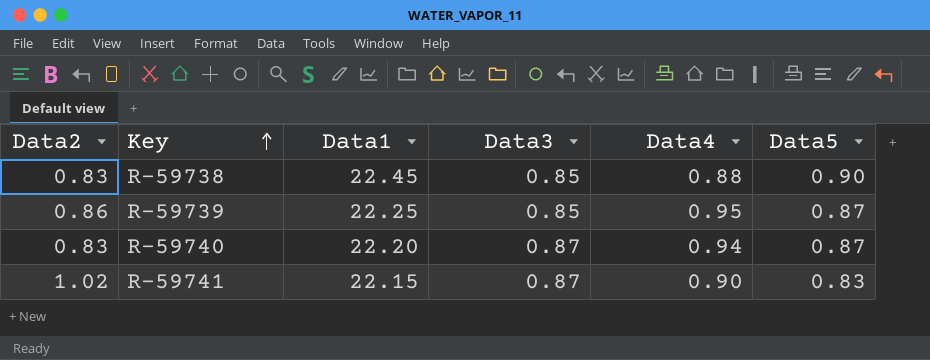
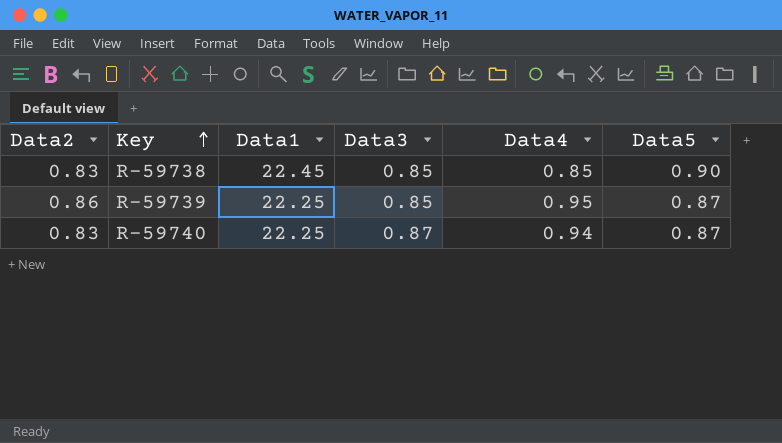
row R-59741: 1.02 | 22.15 | 0.87 | 0.90 | 0.83 -> none
R-59738 | Data4: 0.88 -> 0.85
R-59740 | Data1: 22.20 -> 22.25

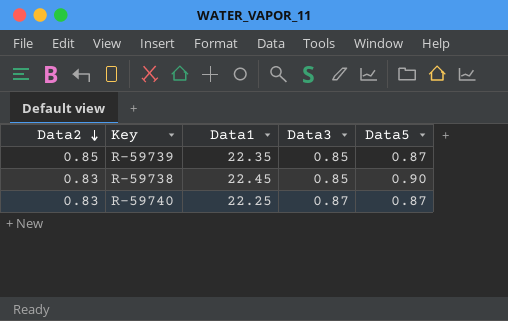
row order: Key ascending -> Data2 descending
column Data4 | position: 5 -> none
R-59739 | Data2: 0.86 -> 0.85
R-59739 | Data1: 22.25 -> 22.35

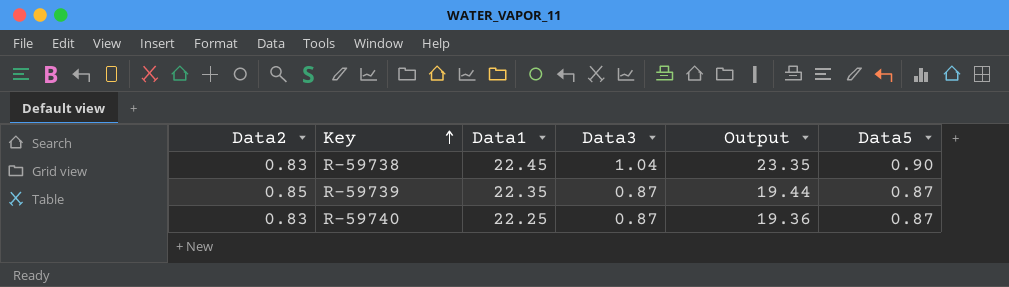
row order: Data2 descending -> Key ascending
column Output | formula: none -> [Data1] * [Data3]
R-59738 | Data3: 0.85 -> 1.04
R-59739 | Data3: 0.85 -> 0.87

